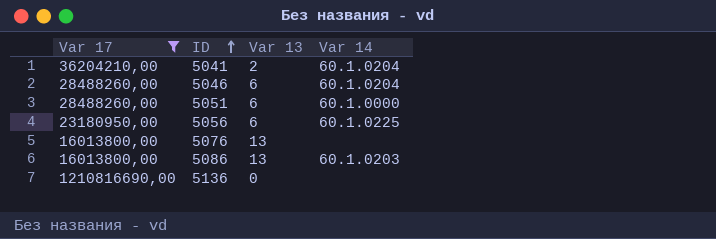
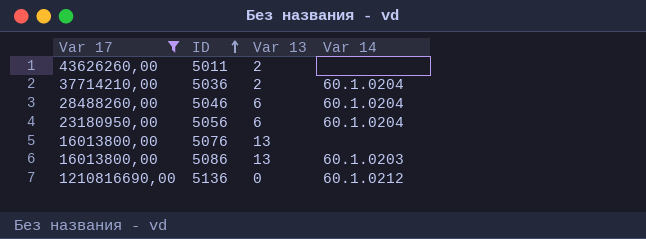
row 5041: 36204210,00 | 2 | 60.1.0204 -> none
row 5051: 28488260,00 | 6 | 60.1.0000 -> none
row 5011: none -> 43626260,00 | 2 | none
row 5036: none -> 37714210,00 | 2 | 60.1.0204
5056 | Var 14: 60.1.0225 -> 60.1.0204
5136 | Var 14: none -> 60.1.0212

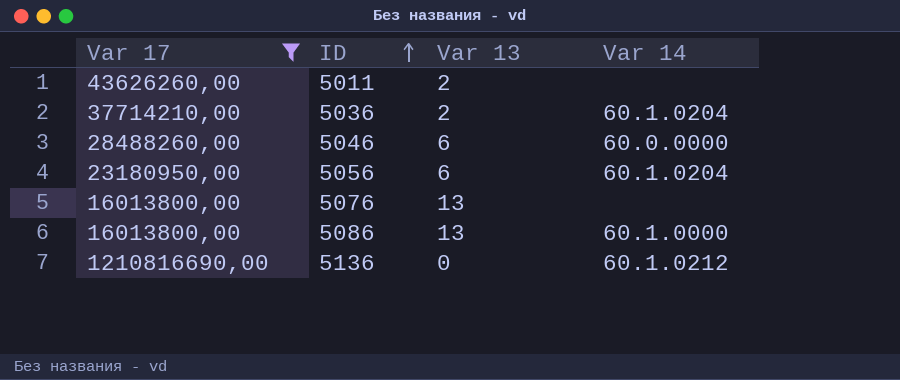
5046 | Var 14: 60.1.0204 -> 60.0.0000
5086 | Var 14: 60.1.0203 -> 60.1.0000

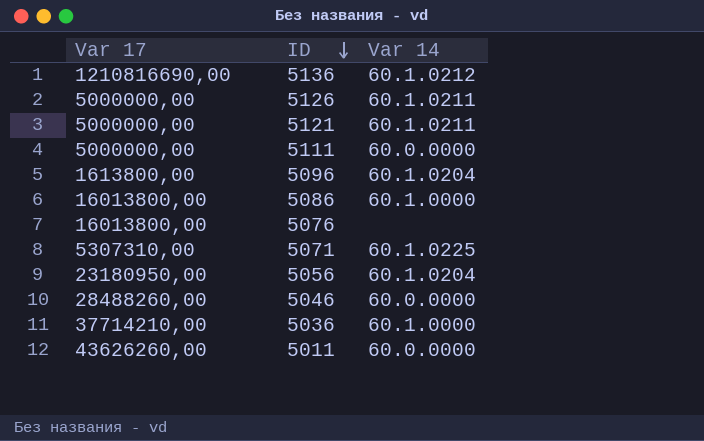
filter: Var 17 >= 16013800,00 -> none
row order: ID ascending -> ID descending
column Var 13 | position: 3 -> none
5036 | Var 14: 60.1.0204 -> 60.1.0000
5011 | Var 14: none -> 60.0.0000

